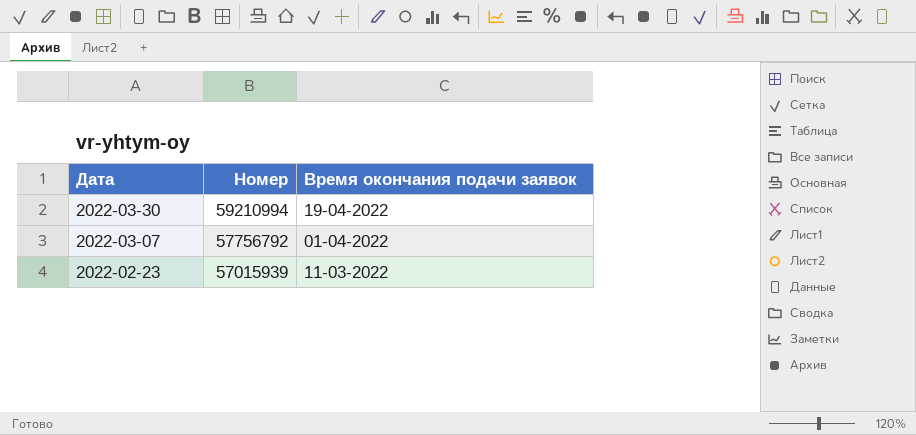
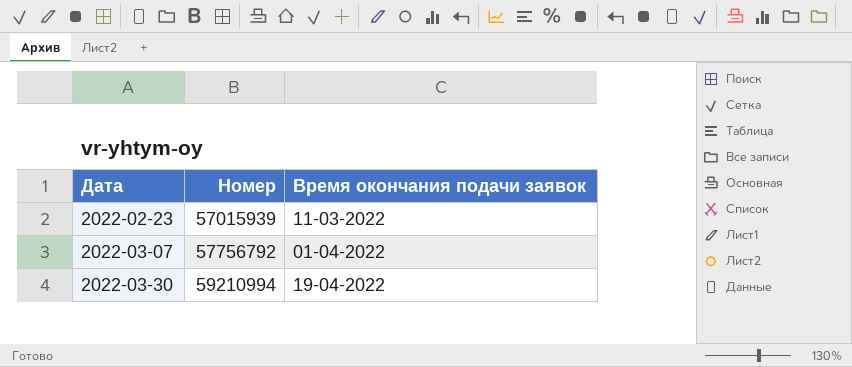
row order: Дата descending -> Дата ascending

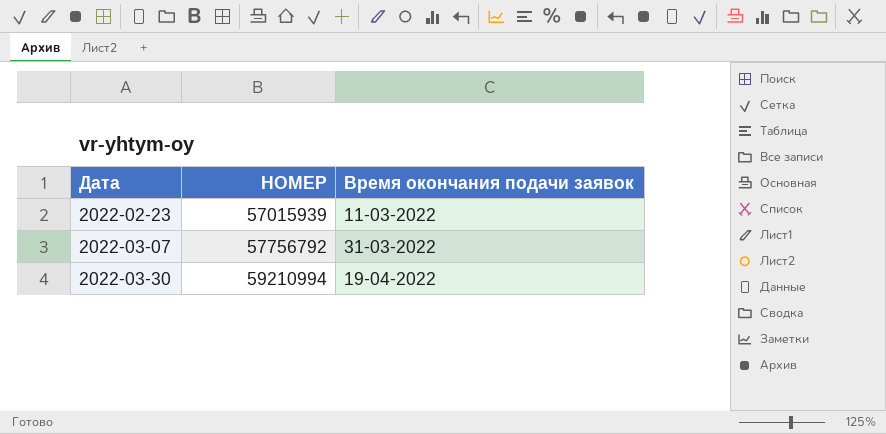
column name: Номер -> НОМЕР
2022-03-07 | Время окончания подачи заявок: 01-04-2022 -> 31-03-2022

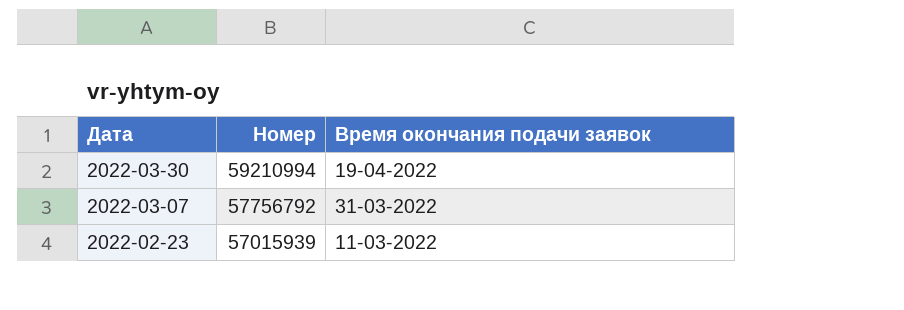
row order: Дата ascending -> Дата descending
column name: НОМЕР -> Номер

